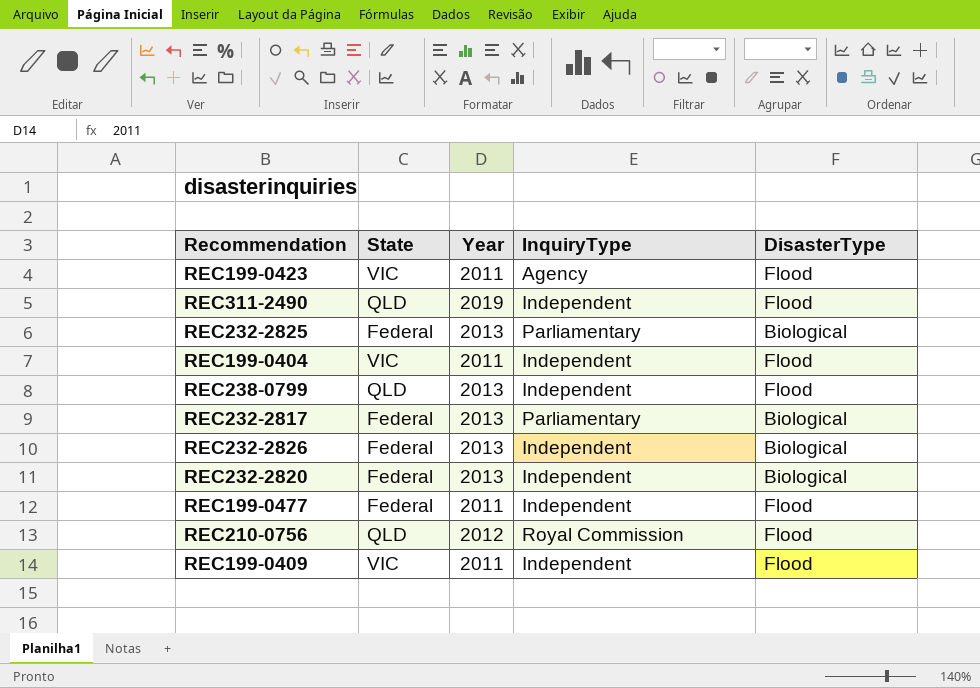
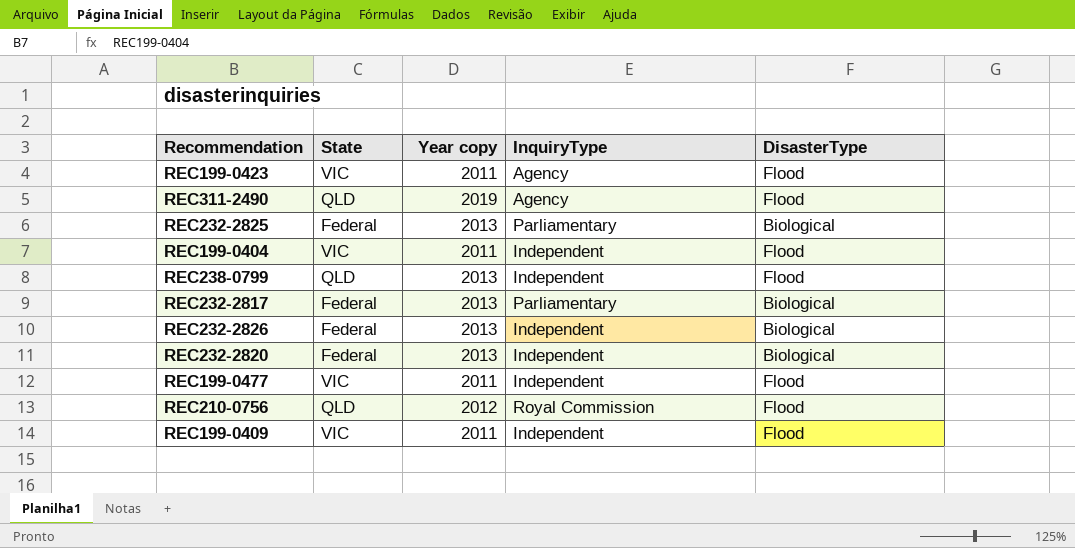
column name: Year -> Year copy
REC311-2490 | InquiryType: Independent -> Agency
REC199-0477 | State: Federal -> VIC

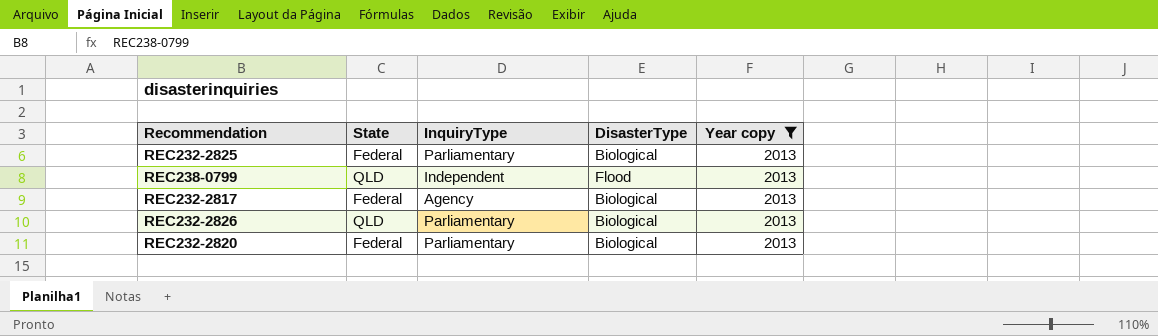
filter: none -> Year copy = 2013
column Year copy | position: 3 -> 5
REC232-2817 | InquiryType: Parliamentary -> Agency
REC232-2826 | State: Federal -> QLD
REC232-2826 | InquiryType: Independent -> Parliamentary
REC232-2820 | InquiryType: Independent -> Parliamentary

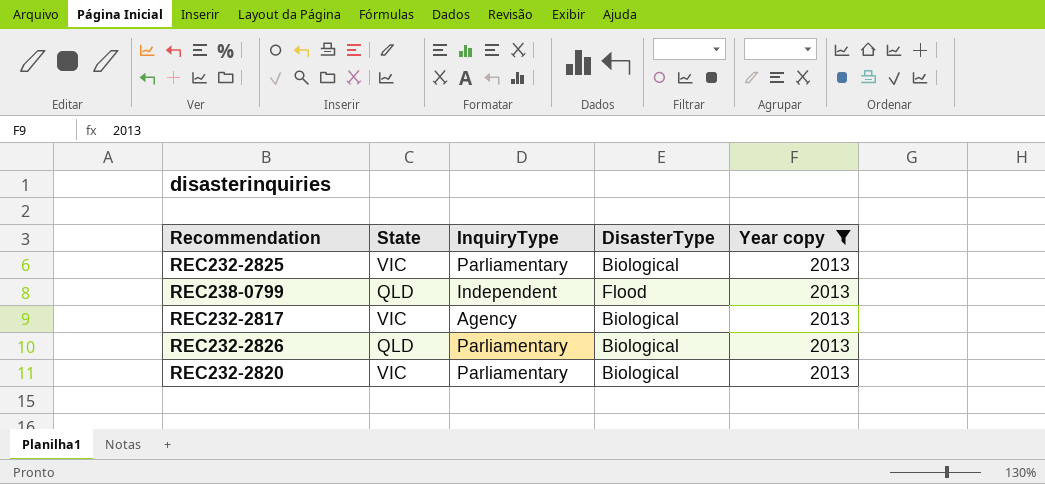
REC232-2825 | State: Federal -> VIC
REC232-2817 | State: Federal -> VIC
REC232-2820 | State: Federal -> VIC

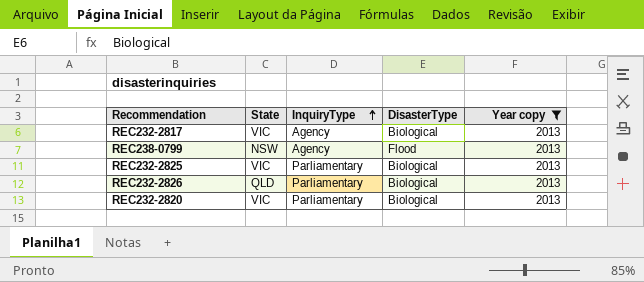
row order: none -> InquiryType ascending
REC238-0799 | State: QLD -> NSW
REC238-0799 | InquiryType: Independent -> Agency

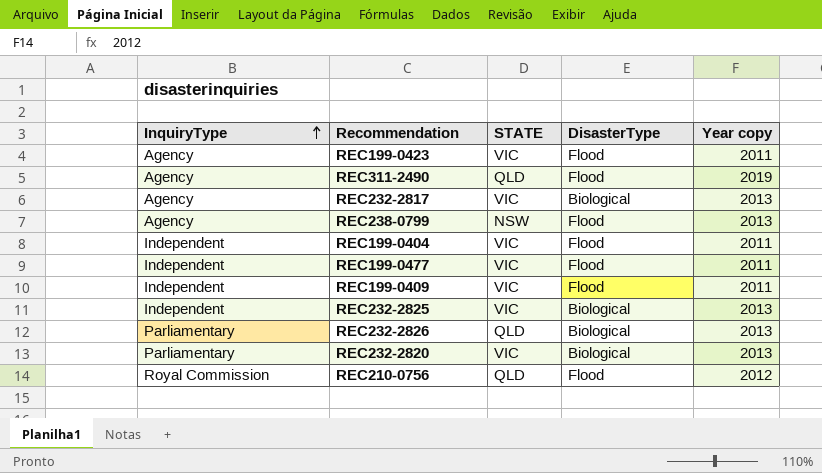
filter: Year copy = 2013 -> none
column InquiryType | position: 3 -> 1
column name: State -> STATE
REC232-2825 | InquiryType: Parliamentary -> Independent

